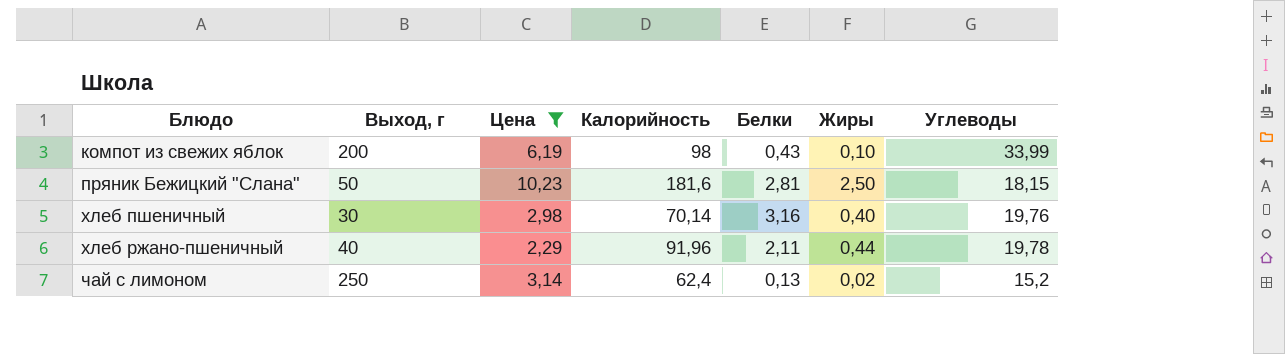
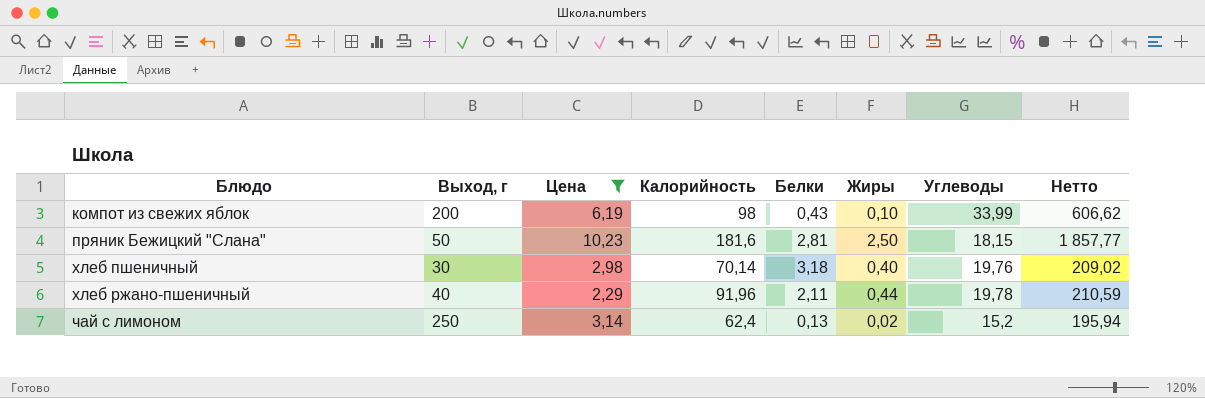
column Нетто | formula: none -> [Цена] * [Калорийность]
хлеб пшеничный | Белки: 3,16 -> 3,18

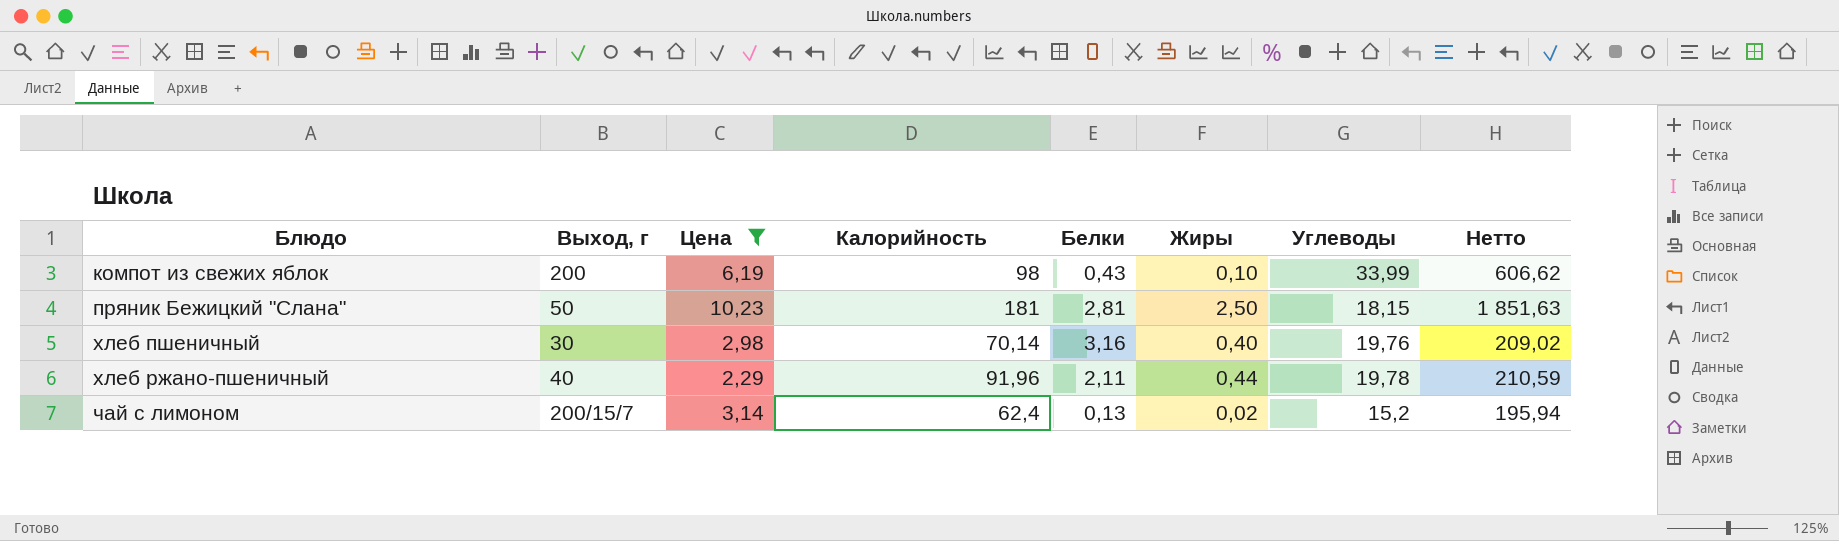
пряник Бежицкий "Слана" | Калорийность: 181,6 -> 181
пряник Бежицкий "Слана" | Нетто: 1 857,77 -> 1 851,63
хлеб пшеничный | Белки: 3,18 -> 3,16
чай с лимоном | Выход, г: 250 -> 200/15/7

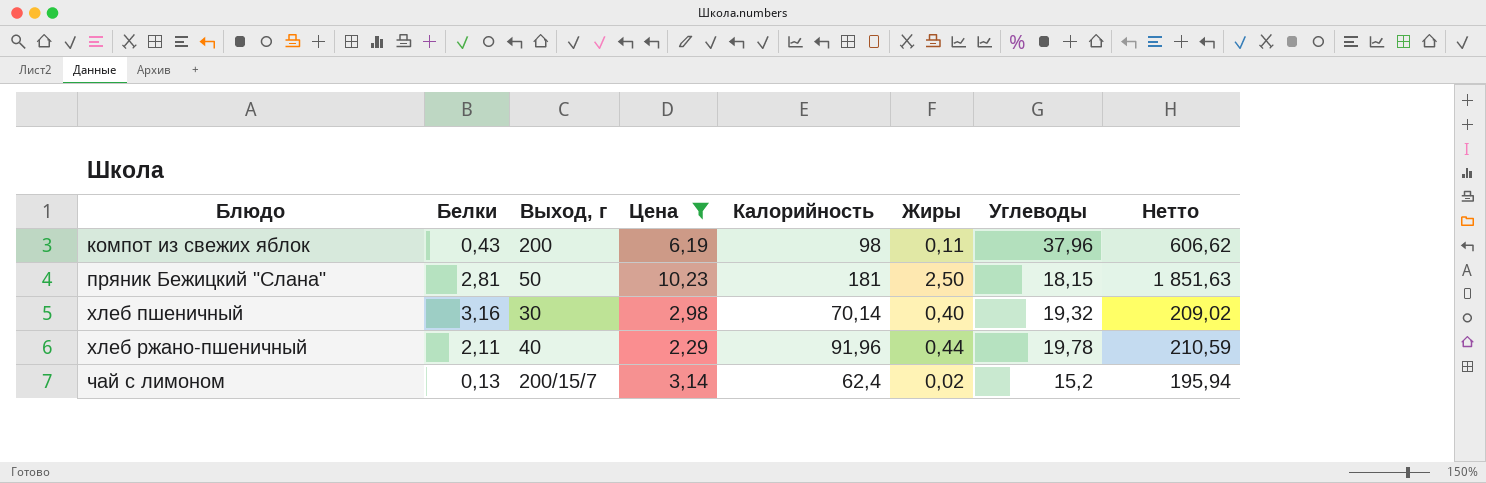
column Белки | position: 5 -> 2
компот из свежих яблок | Жиры: 0,10 -> 0,11
компот из свежих яблок | Углеводы: 33,99 -> 37,96
хлеб пшеничный | Углеводы: 19,76 -> 19,32

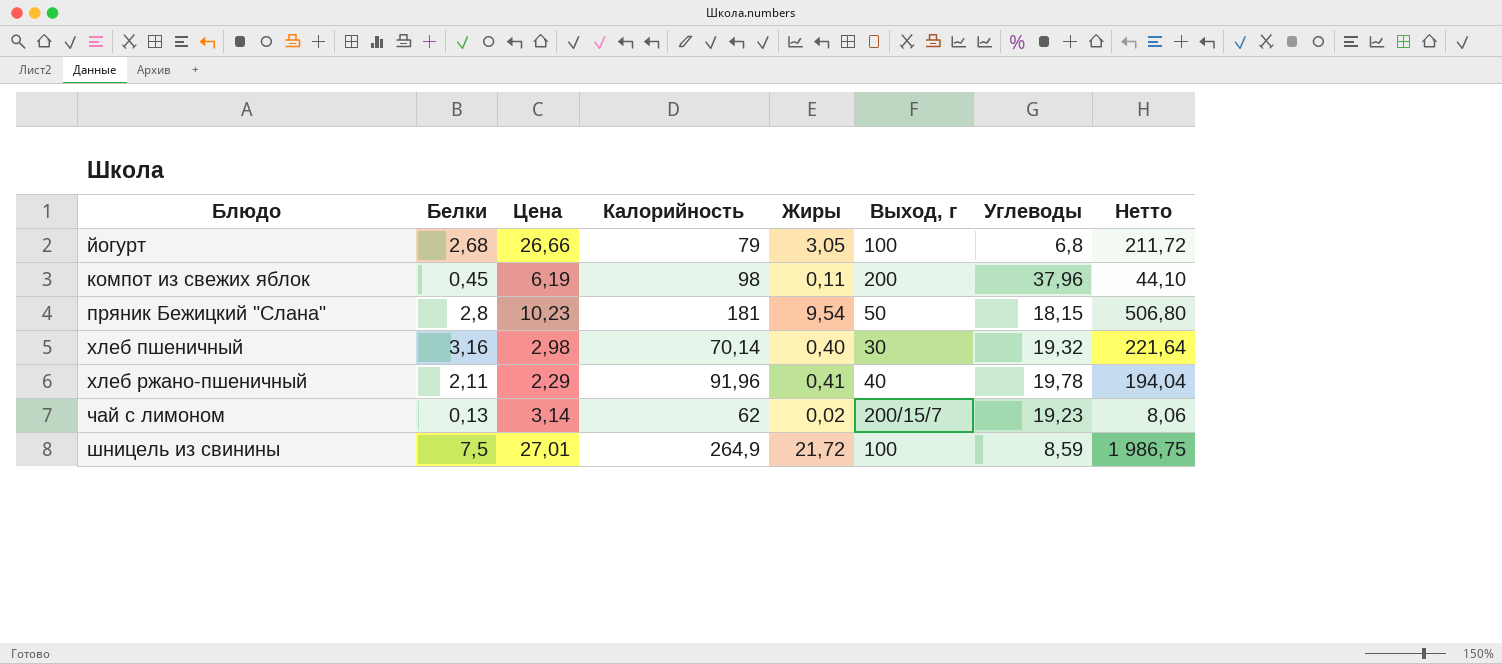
filter: Цена <= 10,23 -> none
column Выход, г | position: 3 -> 6
column Нетто | formula: [Цена] * [Калорийность] -> [Белки] * [Калорийность]
компот из свежих яблок | Белки: 0,43 -> 0,45
пряник Бежицкий "Слана" | Белки: 2,81 -> 2,8
пряник Бежицкий "Слана" | Жиры: 2,50 -> 9,54
хлеб ржано-пшеничный | Жиры: 0,44 -> 0,41
чай с лимоном | Калорийность: 62,4 -> 62
чай с лимоном | Углеводы: 15,2 -> 19,23

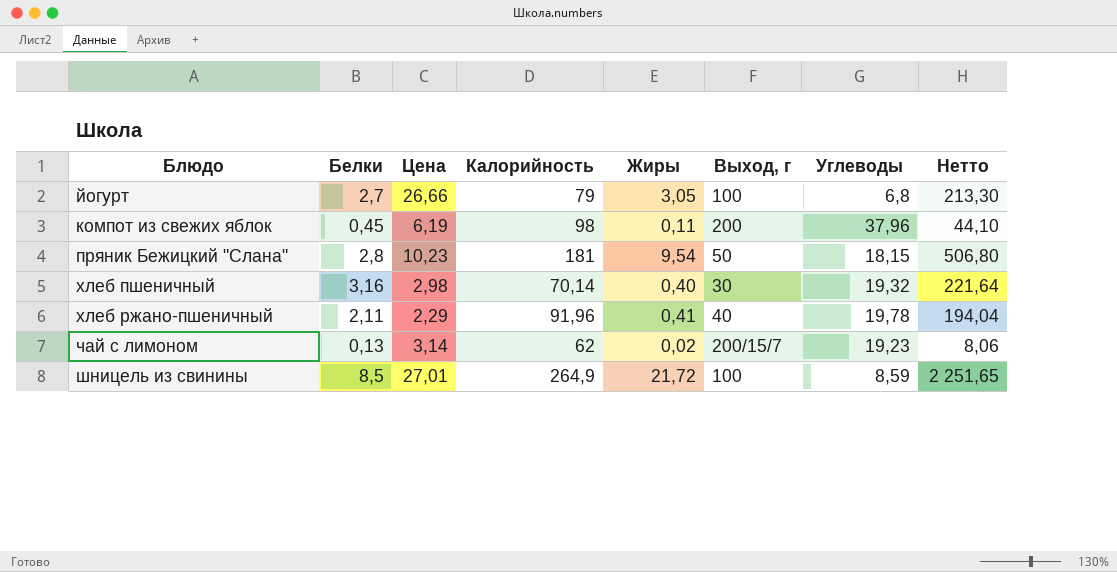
йогурт | Белки: 2,68 -> 2,7
йогурт | Нетто: 211,72 -> 213,30
шницель из свинины | Белки: 7,5 -> 8,5
шницель из свинины | Нетто: 1 986,75 -> 2 251,65

